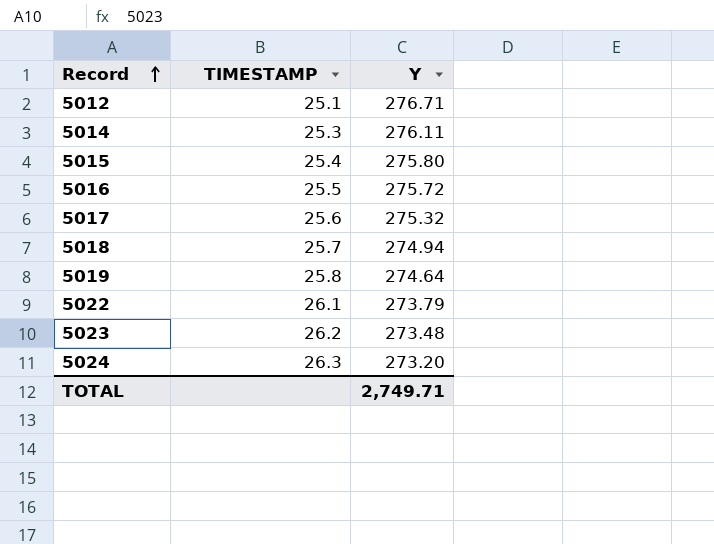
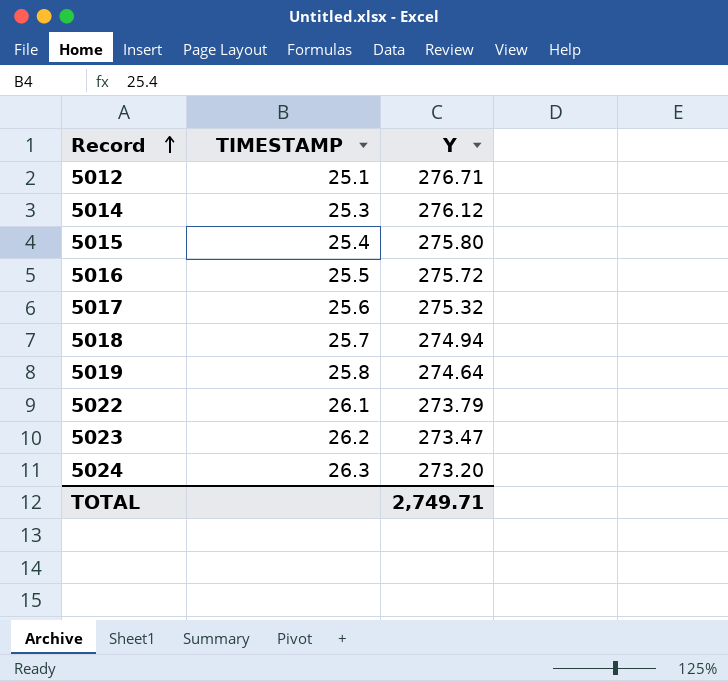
5014 | Y: 276.11 -> 276.12
5023 | Y: 273.48 -> 273.47

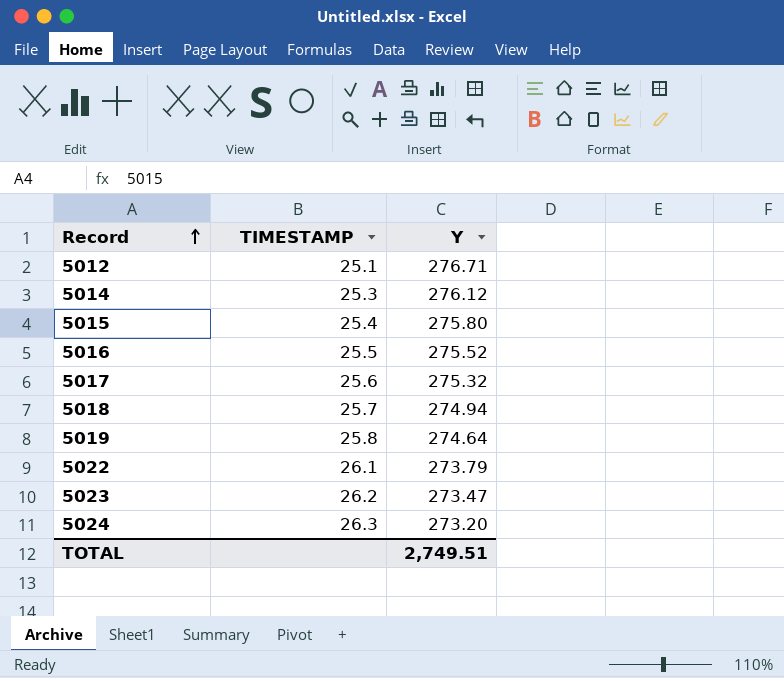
5016 | Y: 275.72 -> 275.52
TOTAL | Y: 2,749.71 -> 2,749.51

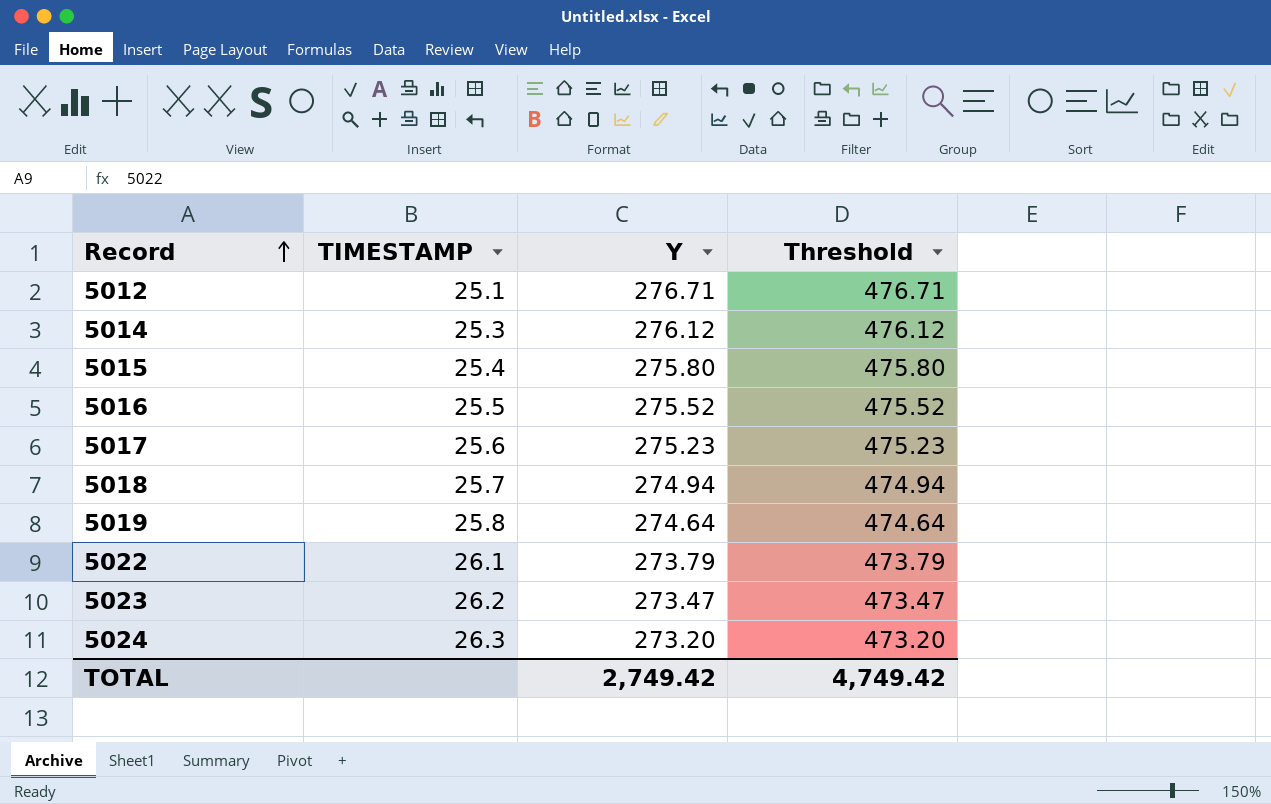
column Threshold | formula: none -> [Y] + 200
5017 | Y: 275.32 -> 275.23
TOTAL | Y: 2,749.51 -> 2,749.42

